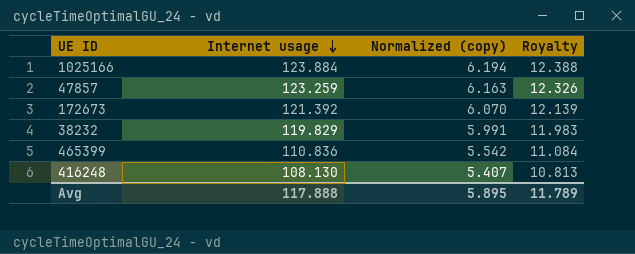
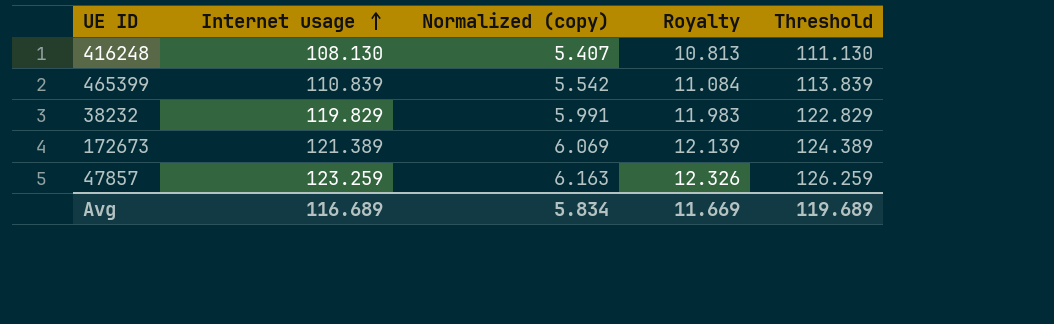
row order: Internet usage descending -> Internet usage ascending
column Threshold | formula: none -> [Internet usage] + 3
row 1025166: 123.884 | 6.194 | 12.388 -> none
465399 | Internet usage: 110.836 -> 110.839
172673 | Internet usage: 121.392 -> 121.389
172673 | Normalized (copy): 6.070 -> 6.069
Avg | Internet usage: 117.888 -> 116.689
Avg | Normalized (copy): 5.895 -> 5.834
Avg | Royalty: 11.789 -> 11.669

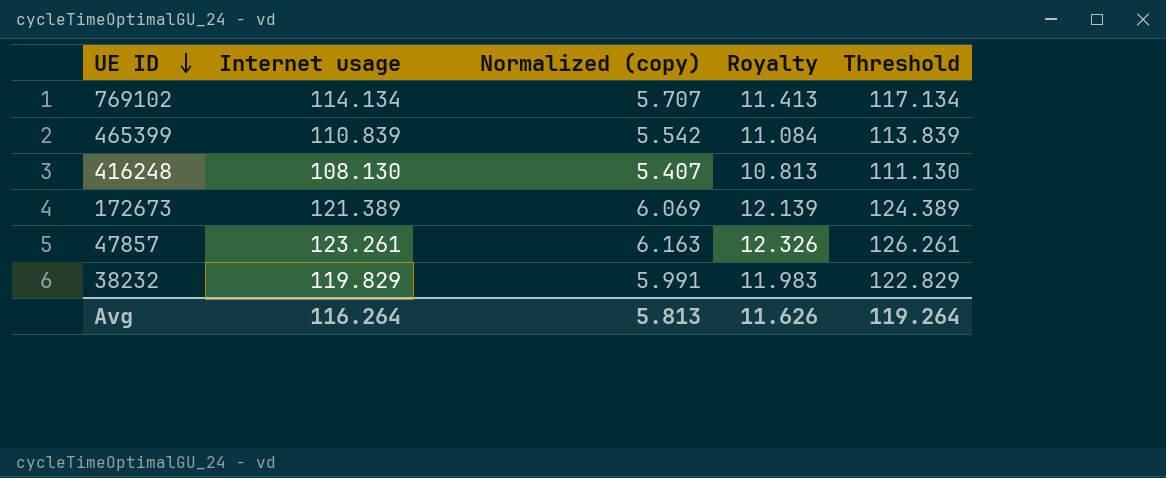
row order: Internet usage ascending -> UE ID descending
row 769102: none -> 114.134 | 5.707 | 11.413 | 117.134
47857 | Internet usage: 123.259 -> 123.261
47857 | Threshold: 126.259 -> 126.261
Avg | Internet usage: 116.689 -> 116.264
Avg | Normalized (copy): 5.834 -> 5.813
Avg | Royalty: 11.669 -> 11.626
Avg | Threshold: 119.689 -> 119.264

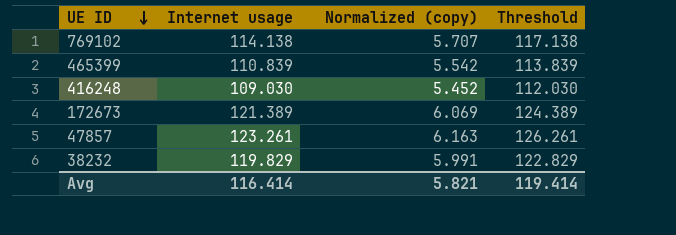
column Royalty | formula: [Internet usage] * 0.1 -> none
769102 | Internet usage: 114.134 -> 114.138
769102 | Threshold: 117.134 -> 117.138
416248 | Internet usage: 108.130 -> 109.030
416248 | Normalized (copy): 5.407 -> 5.452
416248 | Threshold: 111.130 -> 112.030
Avg | Internet usage: 116.264 -> 116.414
Avg | Normalized (copy): 5.813 -> 5.821
Avg | Threshold: 119.264 -> 119.414

